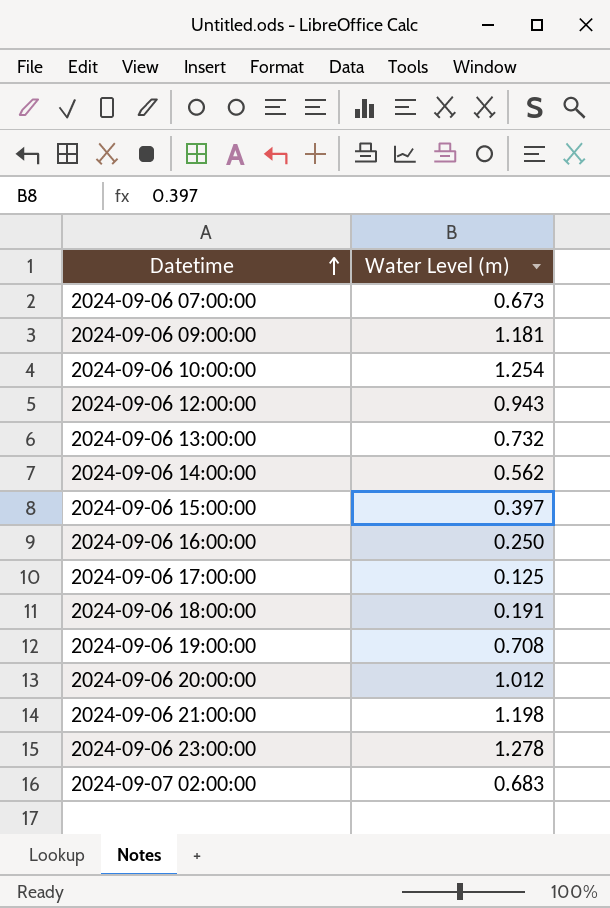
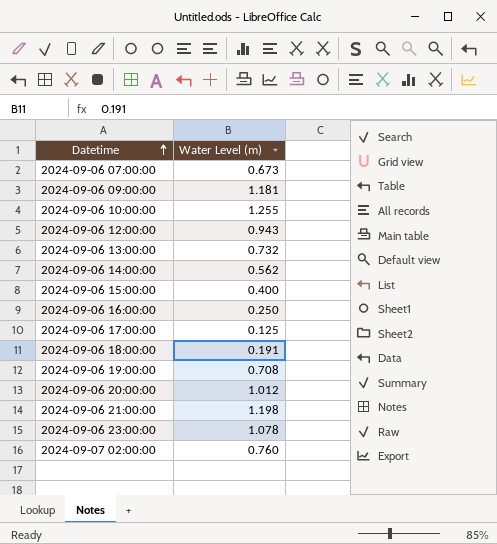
2024-09-06 10:00:00 | Water Level (m): 1.254 -> 1.255
2024-09-06 15:00:00 | Water Level (m): 0.397 -> 0.400
2024-09-06 23:00:00 | Water Level (m): 1.278 -> 1.078
2024-09-07 02:00:00 | Water Level (m): 0.683 -> 0.760

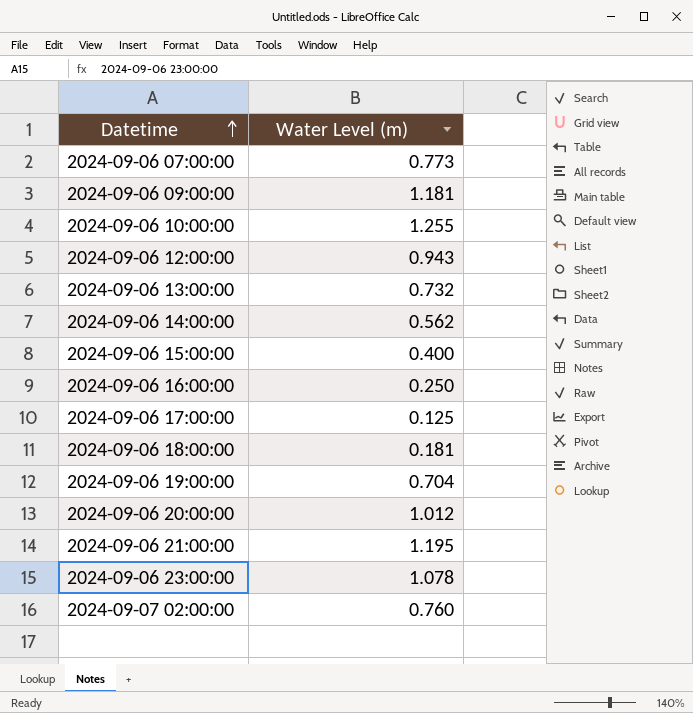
2024-09-06 07:00:00 | Water Level (m): 0.673 -> 0.773
2024-09-06 18:00:00 | Water Level (m): 0.191 -> 0.181
2024-09-06 19:00:00 | Water Level (m): 0.708 -> 0.704
2024-09-06 21:00:00 | Water Level (m): 1.198 -> 1.195

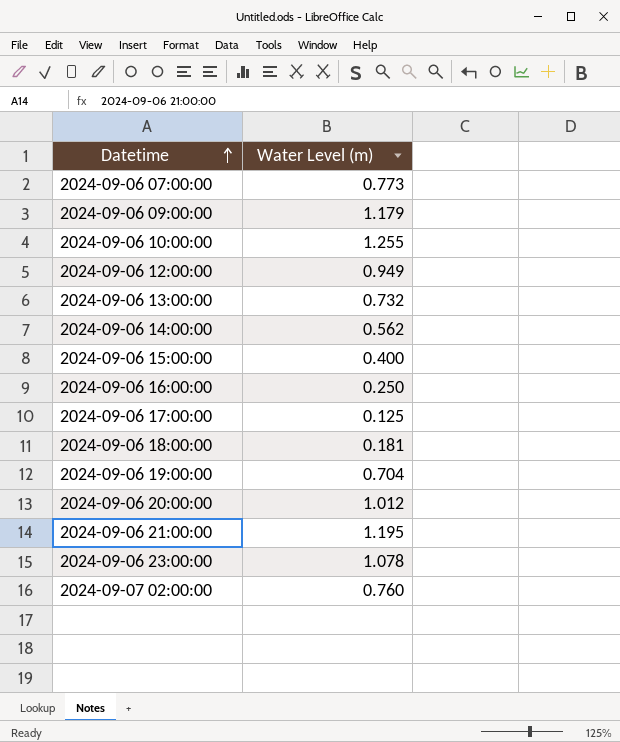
2024-09-06 09:00:00 | Water Level (m): 1.181 -> 1.179
2024-09-06 12:00:00 | Water Level (m): 0.943 -> 0.949

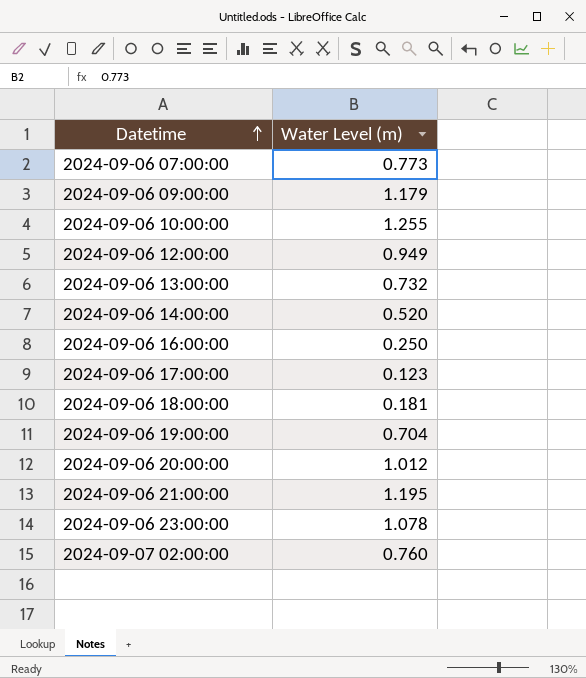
row 2024-09-06 15:00:00: 0.400 -> none
2024-09-06 14:00:00 | Water Level (m): 0.562 -> 0.520
2024-09-06 17:00:00 | Water Level (m): 0.125 -> 0.123

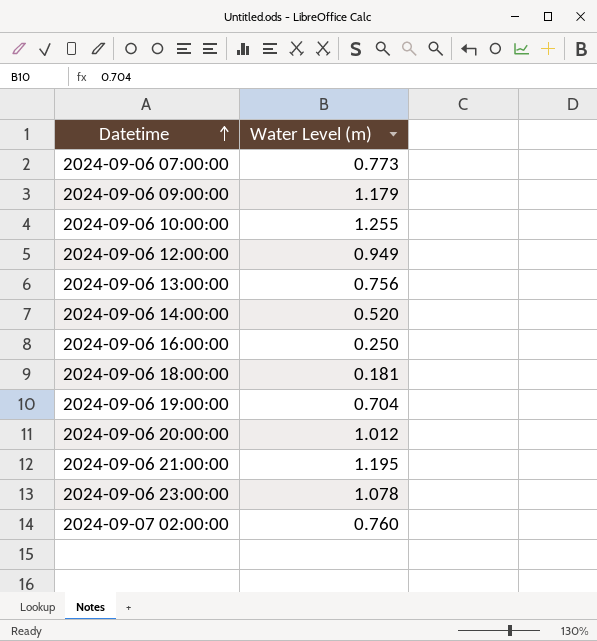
row 2024-09-06 17:00:00: 0.123 -> none
2024-09-06 13:00:00 | Water Level (m): 0.732 -> 0.756

